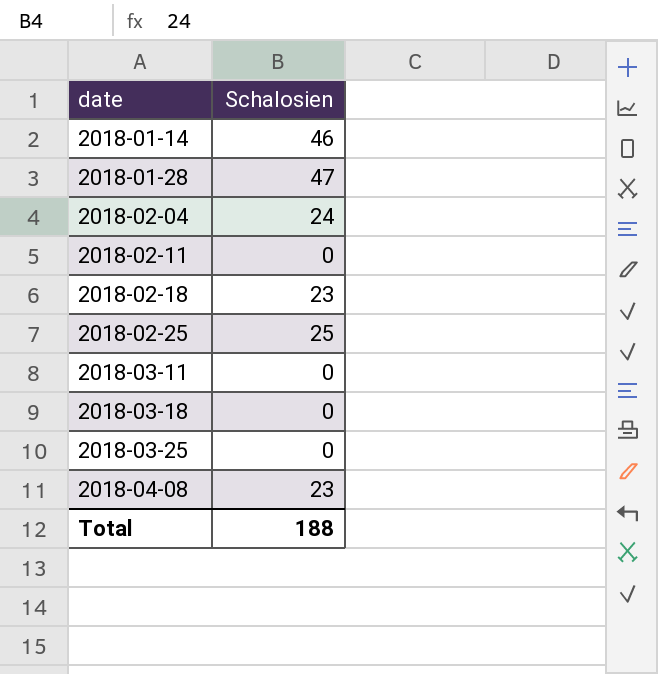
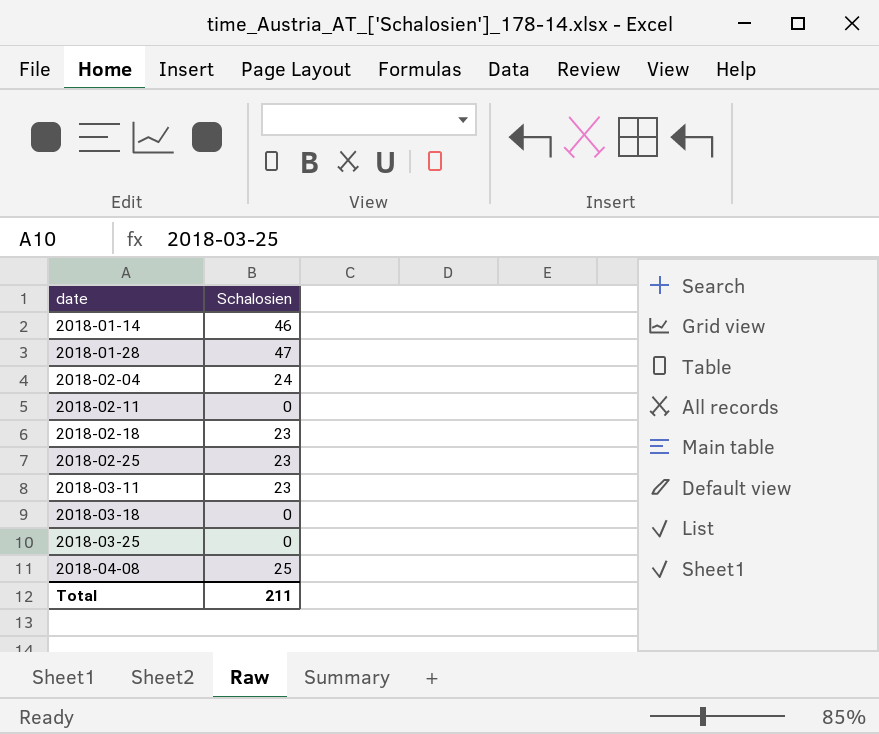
2018-02-25 | Schalosien: 25 -> 23
2018-03-11 | Schalosien: 0 -> 23
2018-04-08 | Schalosien: 23 -> 25
Total | Schalosien: 188 -> 211

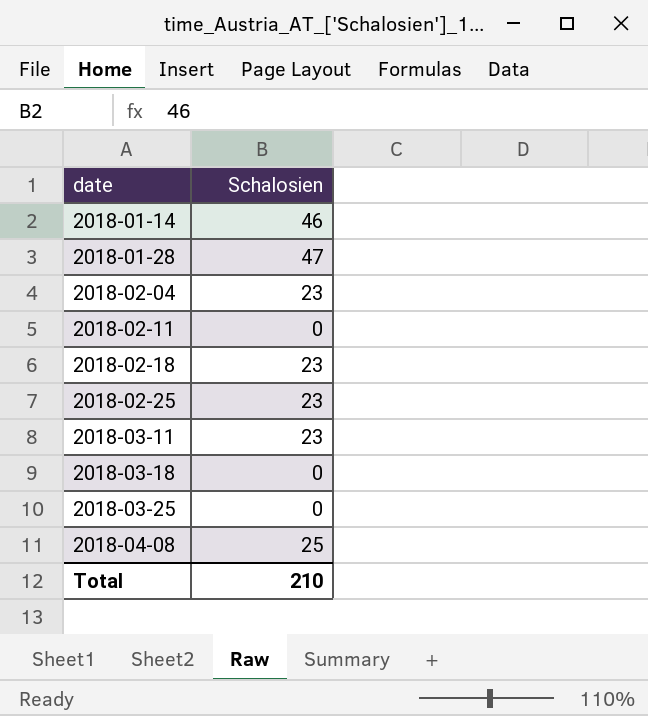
2018-02-04 | Schalosien: 24 -> 23
Total | Schalosien: 211 -> 210

